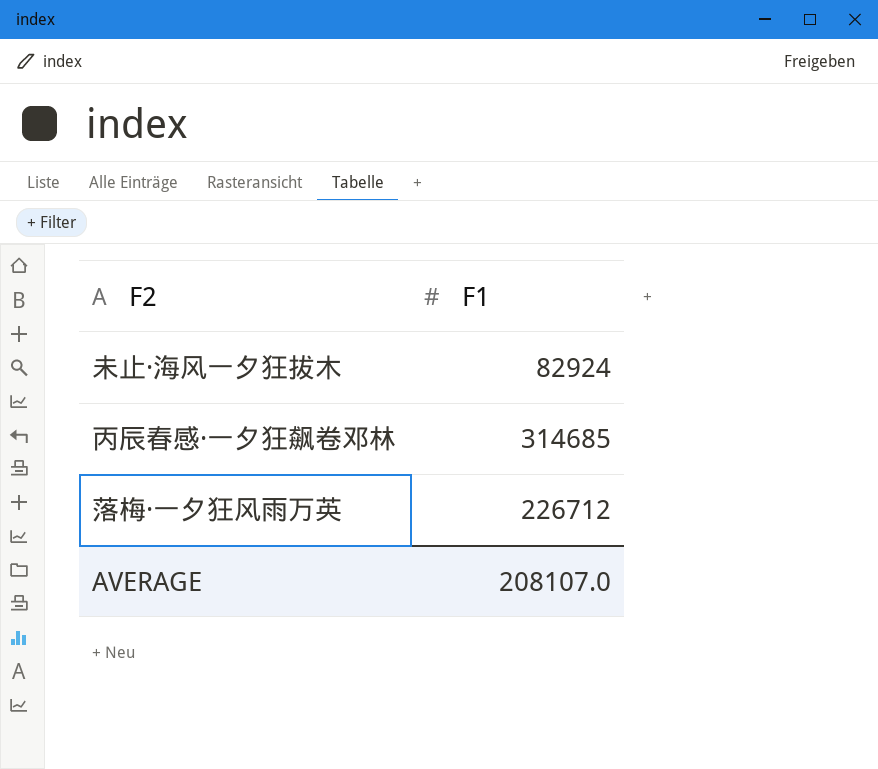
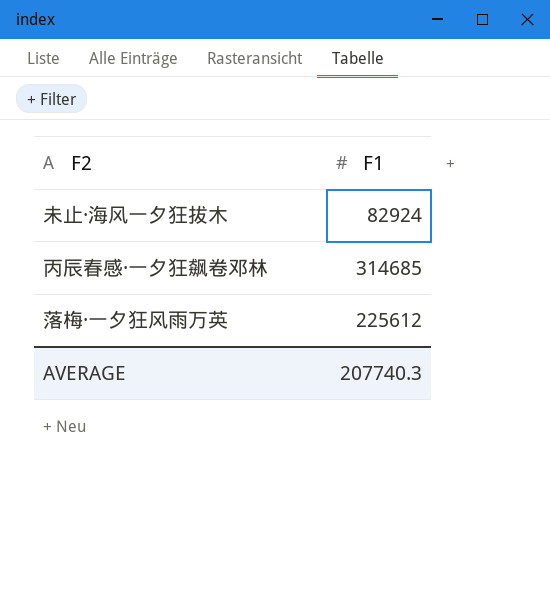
落梅·一夕狂风雨万英 | F1: 226712 -> 225612
AVERAGE | F1: 208107.0 -> 207740.3

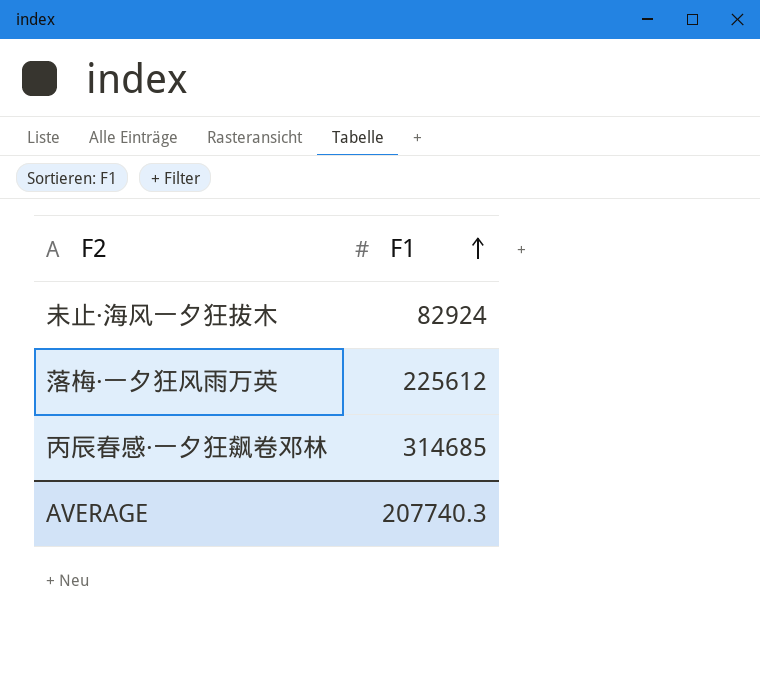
row order: none -> F1 ascending

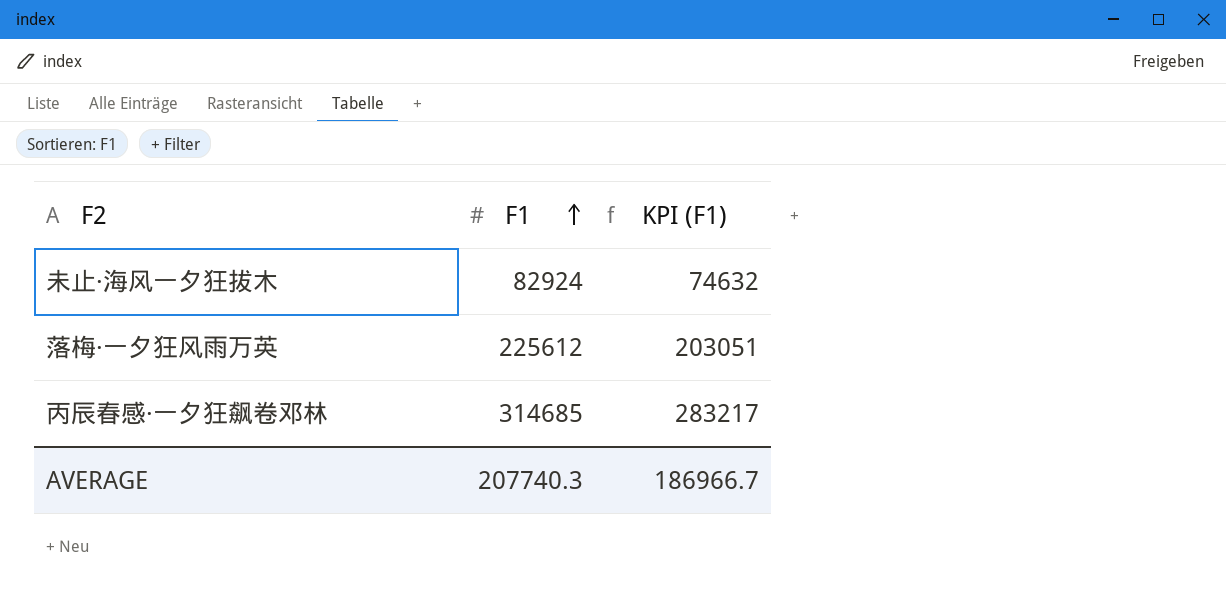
column KPI (F1) | formula: none -> [F1] * 0.9

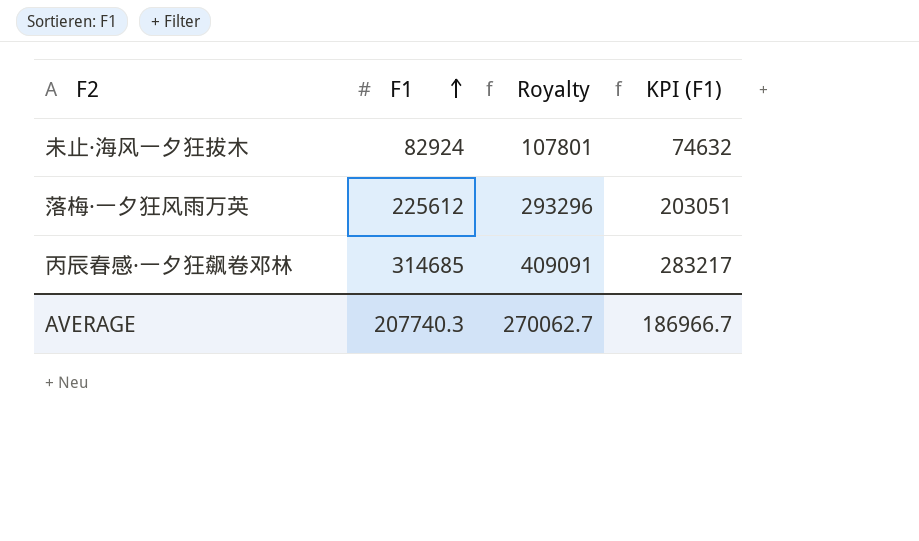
column Royalty | formula: none -> [F1] * 1.3

